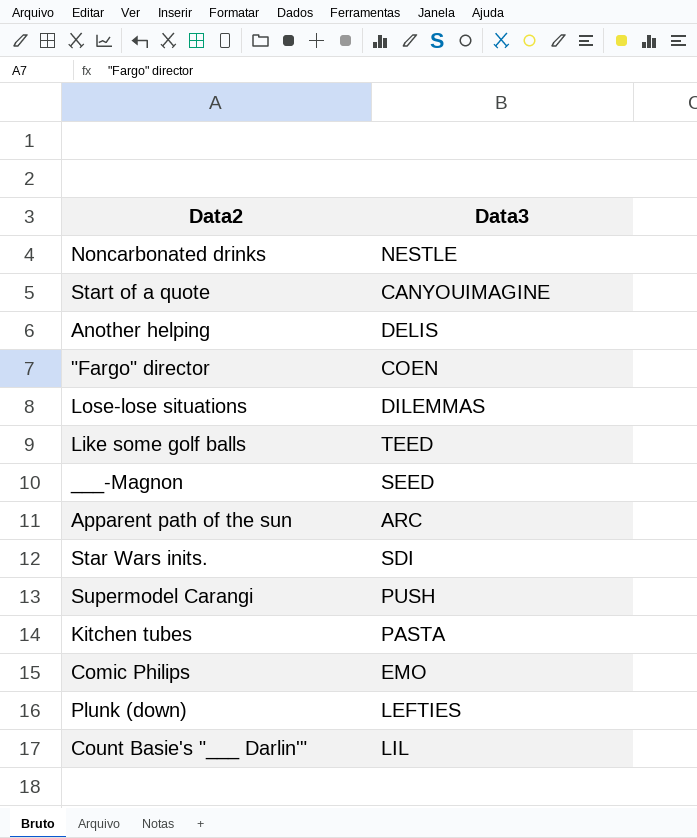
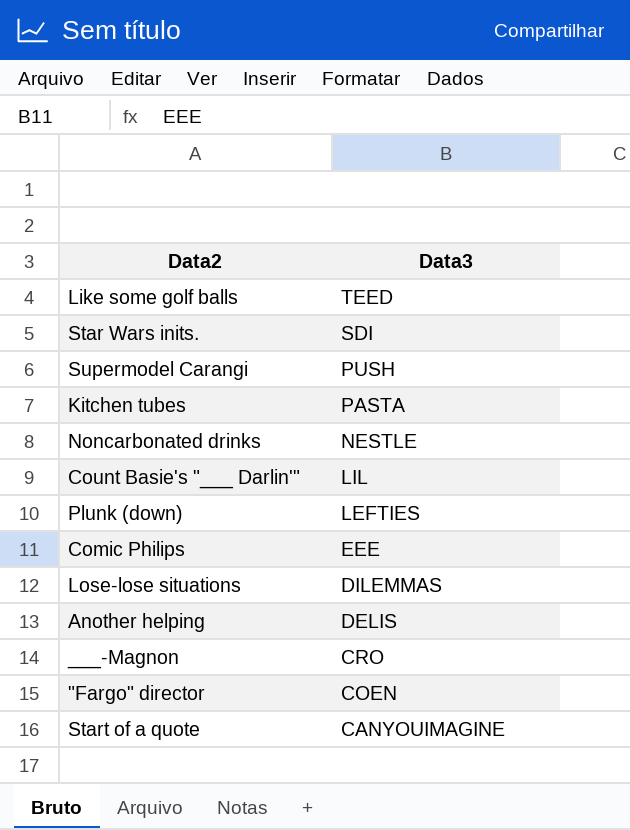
row order: none -> Data3 descending
row Apparent path of the sun: ARC -> none
Comic Philips | Data3: EMO -> EEE
___-Magnon | Data3: SEED -> CRO

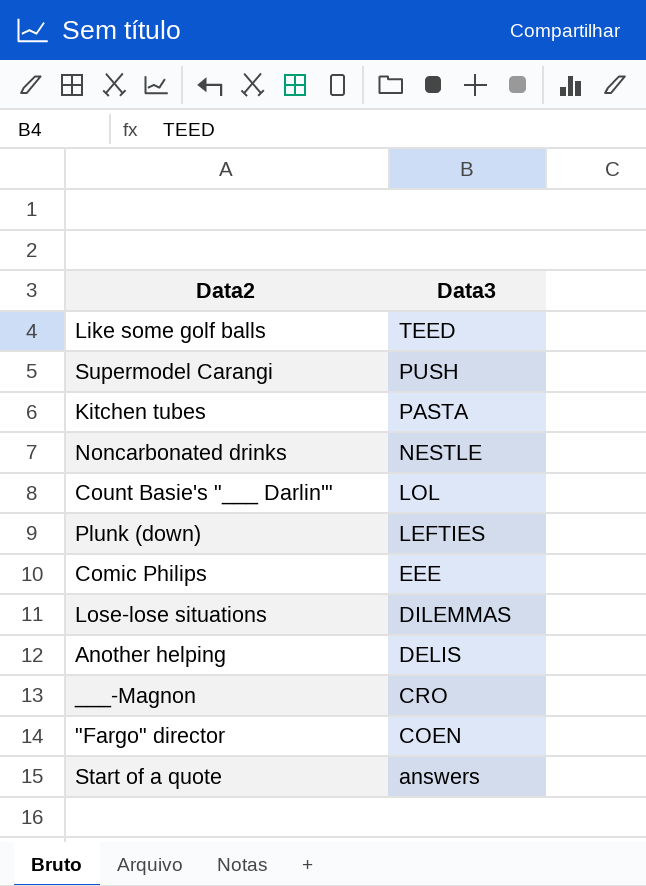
row Star Wars inits.: SDI -> none
Count Basie's "___ Darlin'" | Data3: LIL -> LOL
Start of a quote | Data3: CANYOUIMAGINE -> answers

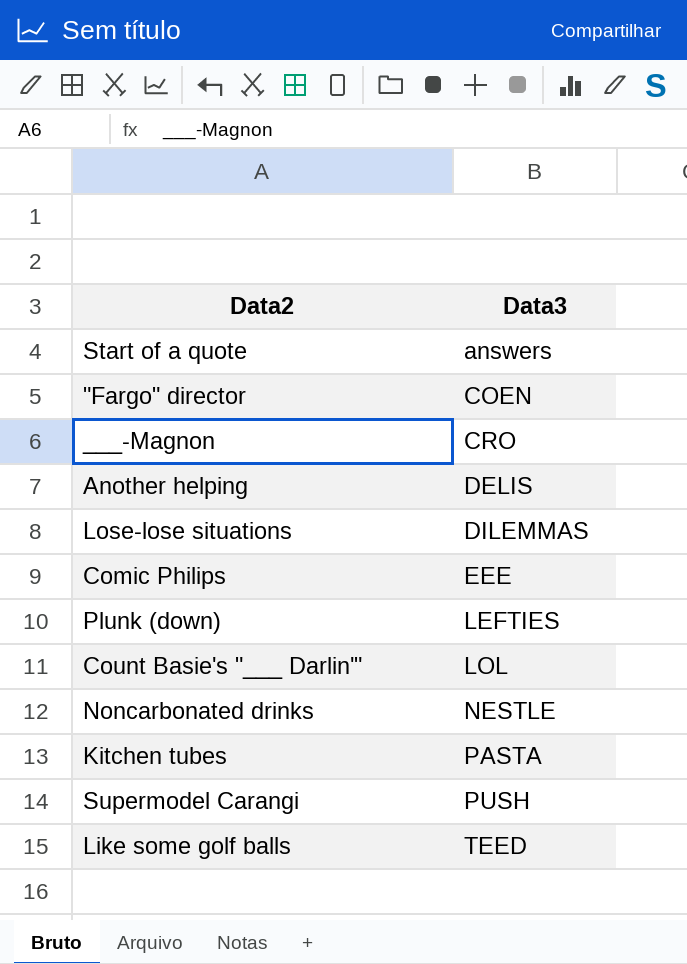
row order: Data3 descending -> Data3 ascending

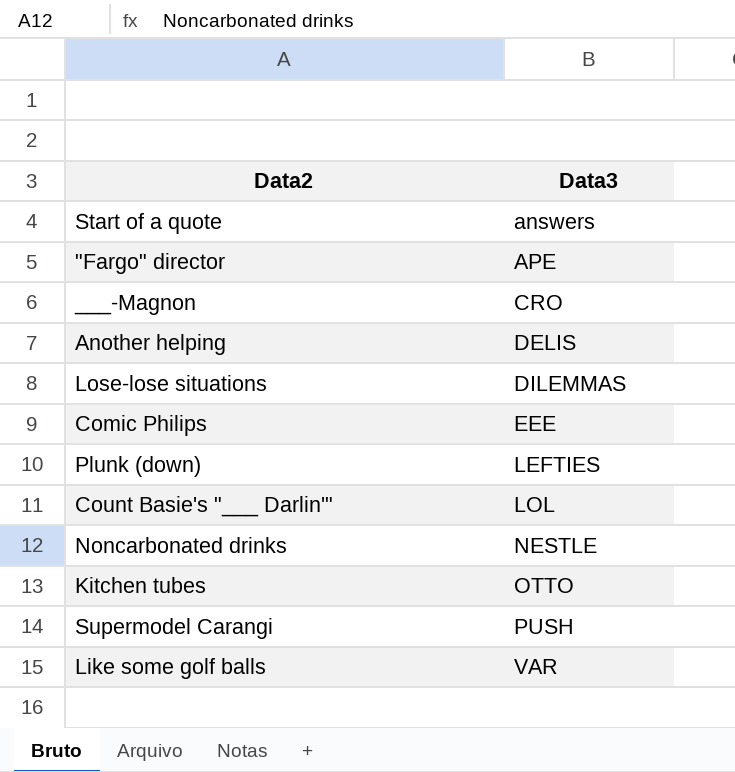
"Fargo" director | Data3: COEN -> APE
Kitchen tubes | Data3: PASTA -> OTTO
Like some golf balls | Data3: TEED -> VAR

